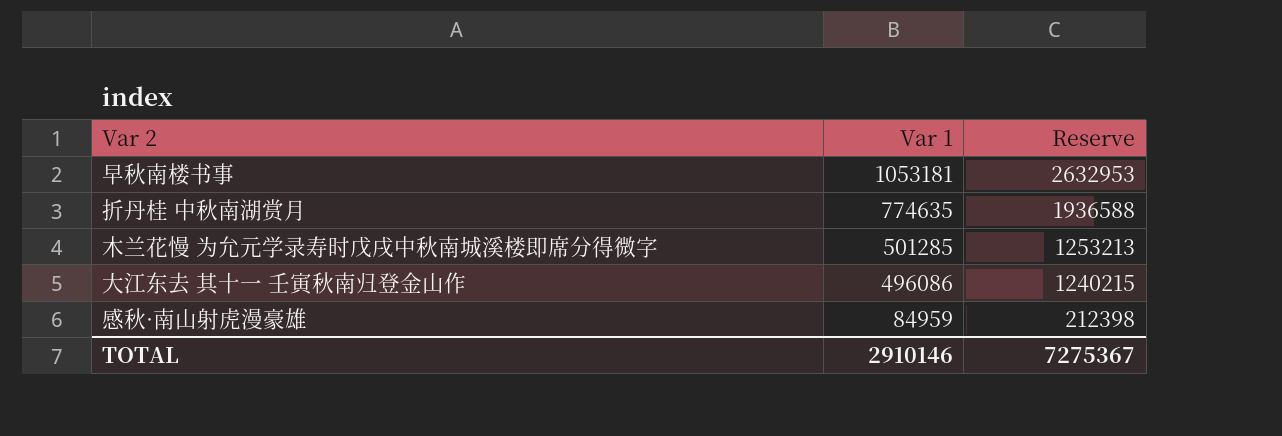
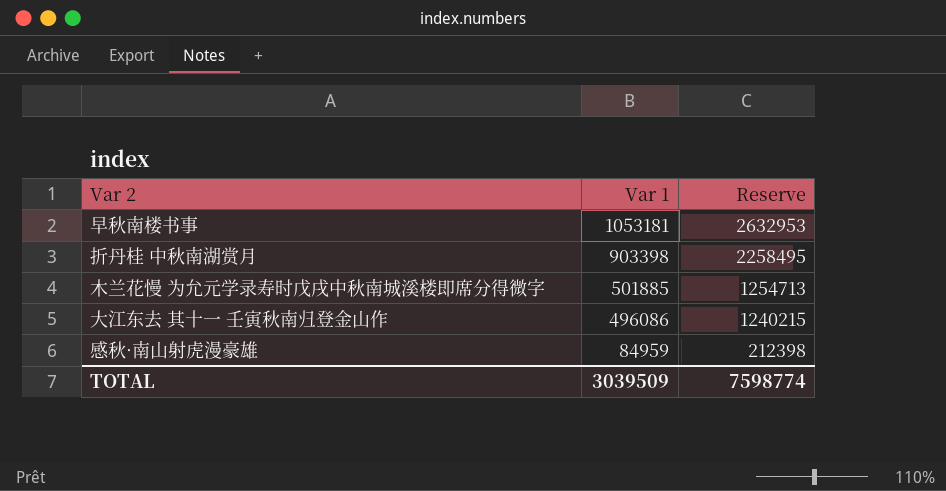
折丹桂 中秋南湖赏月 | Var 1: 774635 -> 903398
折丹桂 中秋南湖赏月 | Reserve: 1936588 -> 2258495
木兰花慢 为允元学录寿时戊戌中秋南城溪楼即席分得微字 | Var 1: 501285 -> 501885
木兰花慢 为允元学录寿时戊戌中秋南城溪楼即席分得微字 | Reserve: 1253213 -> 1254713
TOTAL | Var 1: 2910146 -> 3039509
TOTAL | Reserve: 7275367 -> 7598774

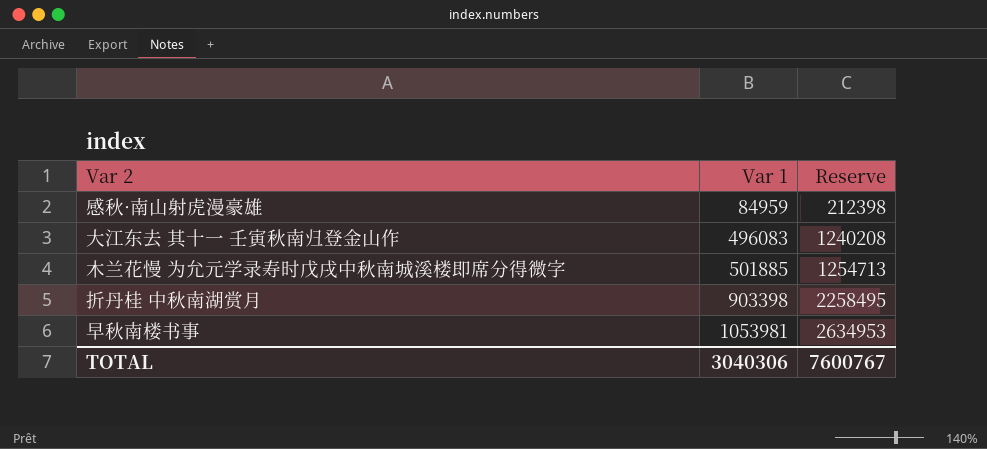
row order: Var 1 descending -> Var 1 ascending
大江东去 其十一 壬寅秋南归登金山作 | Var 1: 496086 -> 496083
大江东去 其十一 壬寅秋南归登金山作 | Reserve: 1240215 -> 1240208
早秋南楼书事 | Var 1: 1053181 -> 1053981
早秋南楼书事 | Reserve: 2632953 -> 2634953
TOTAL | Var 1: 3039509 -> 3040306
TOTAL | Reserve: 7598774 -> 7600767

